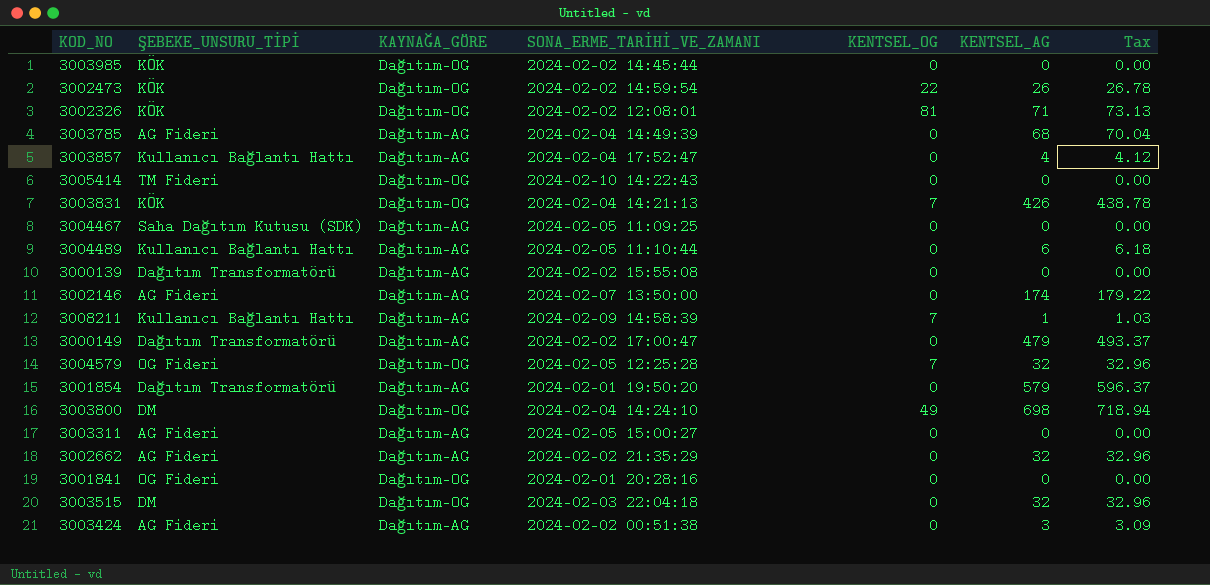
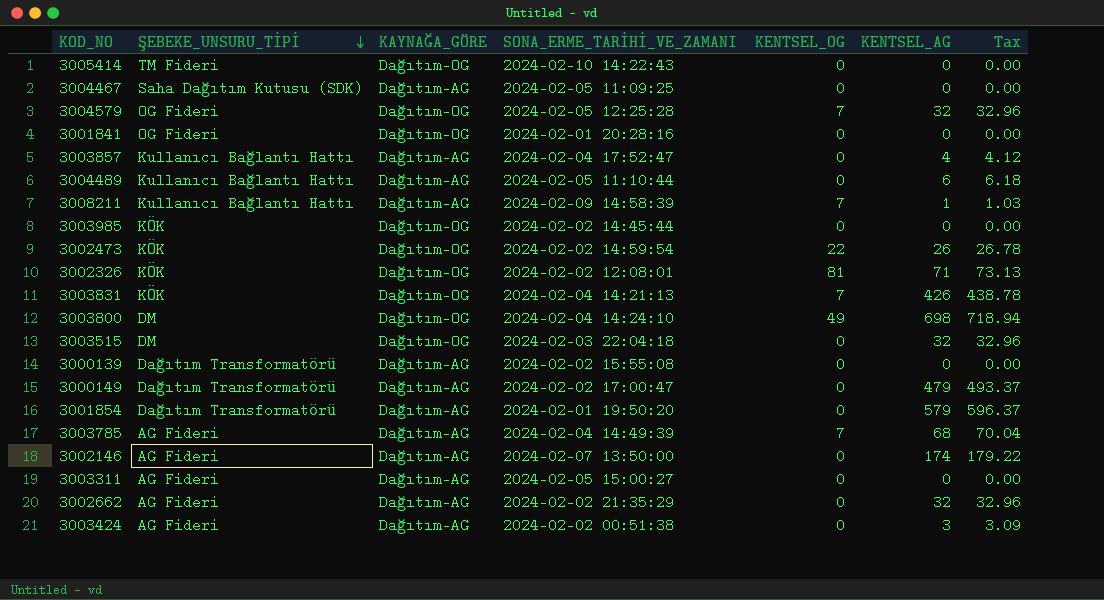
row order: none -> ŞEBEKE_UNSURU_TİPİ descending
3003785 | KENTSEL_OG: 0 -> 7

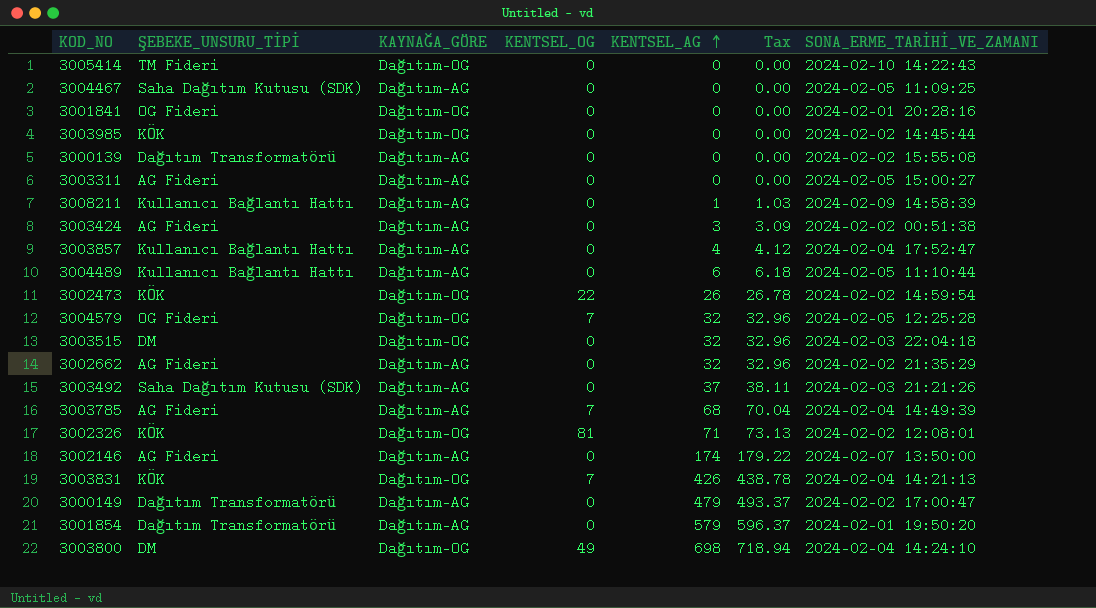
row order: ŞEBEKE_UNSURU_TİPİ descending -> KENTSEL_AG ascending
column SONA_ERME_TARİHİ_VE_ZAMANI | position: 4 -> 7
3008211 | KENTSEL_OG: 7 -> 0
row 3003492: none -> Saha Dağıtım Kutusu (SDK) | Dağıtım-AG | 0 | 37 | 38.11 | 2024-02-03 21:21:26

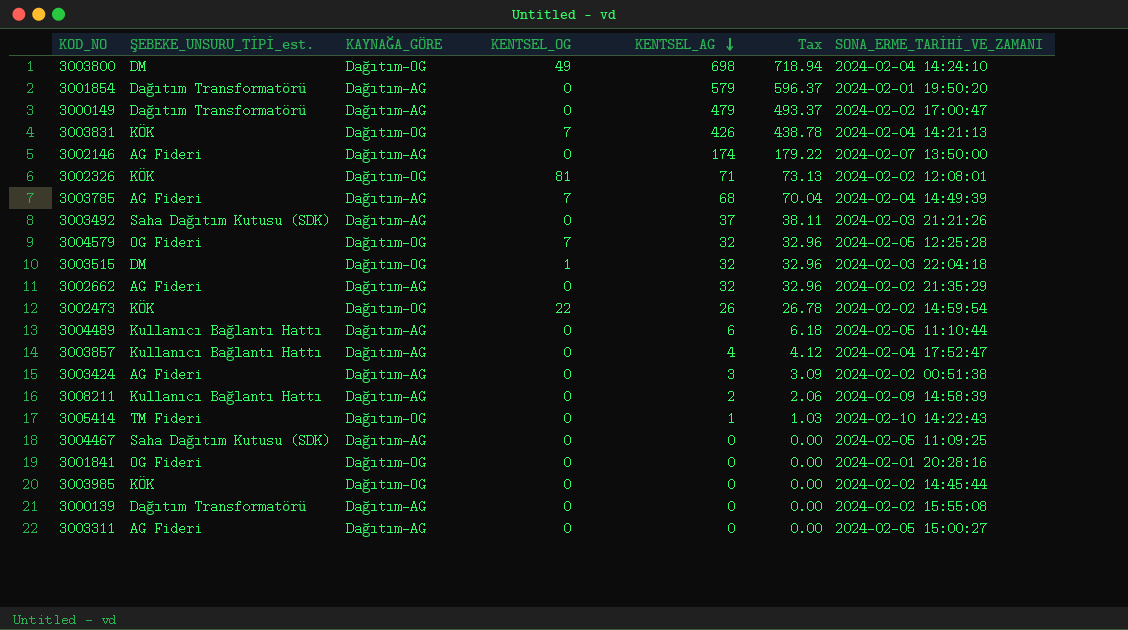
row order: KENTSEL_AG ascending -> KENTSEL_AG descending
column name: ŞEBEKE_UNSURU_TİPİ -> ŞEBEKE_UNSURU_TİPİ_est.
3003515 | KENTSEL_OG: 0 -> 1
3008211 | KENTSEL_AG: 1 -> 2
3008211 | Tax: 1.03 -> 2.06
3005414 | KENTSEL_AG: 0 -> 1
3005414 | Tax: 0.00 -> 1.03

